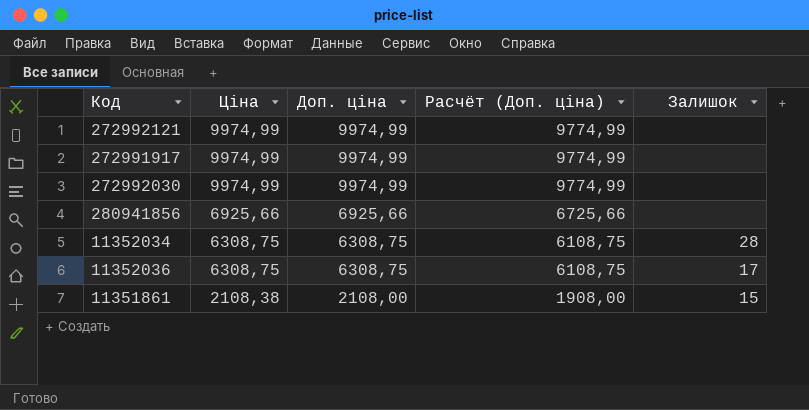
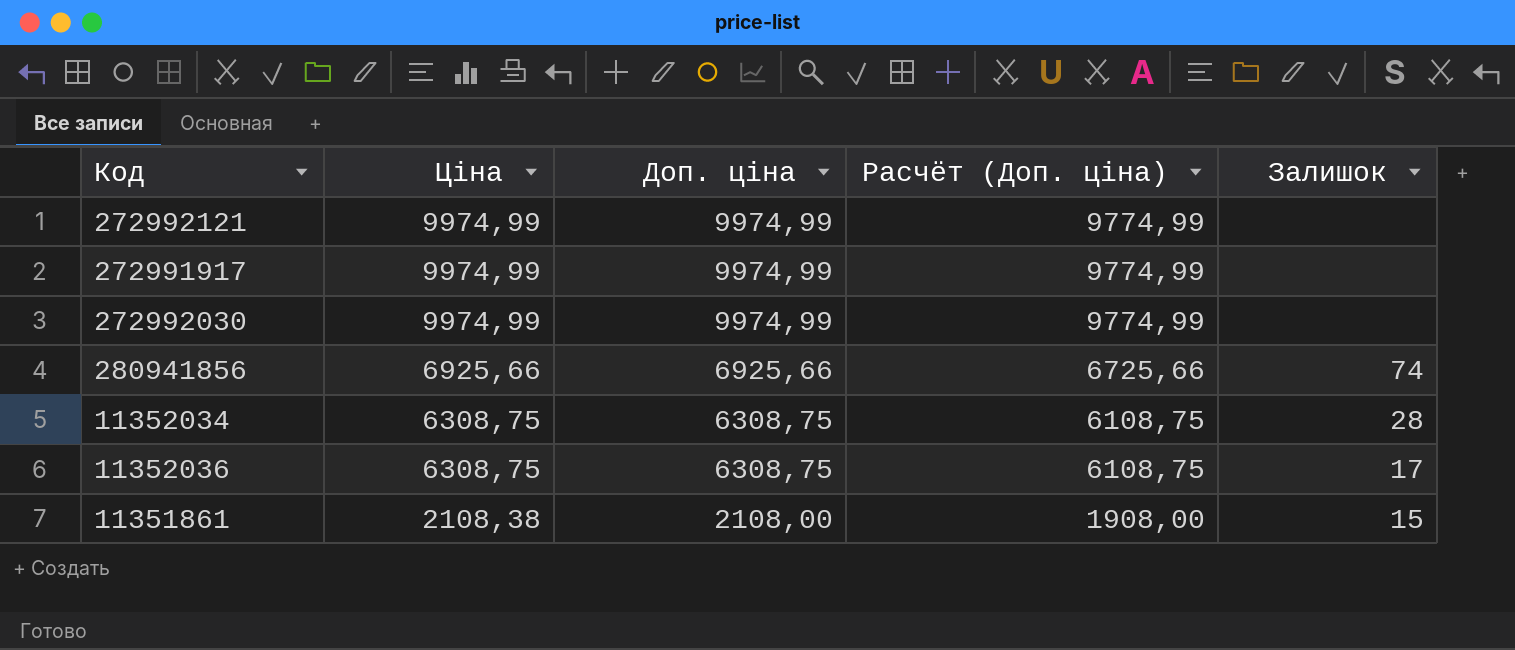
280941856 | Залишок: none -> 74

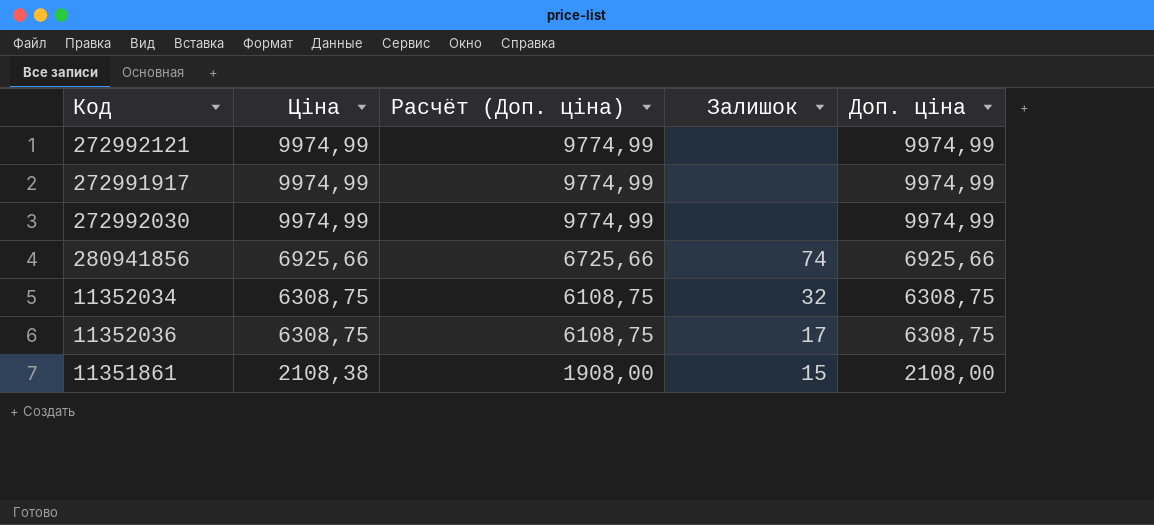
column Доп. ціна | position: 3 -> 5
11352034 | Залишок: 28 -> 32

